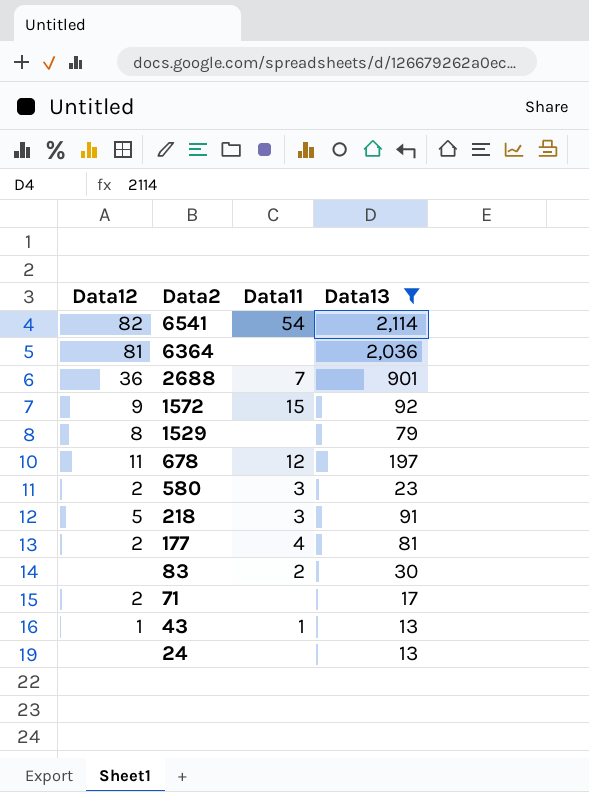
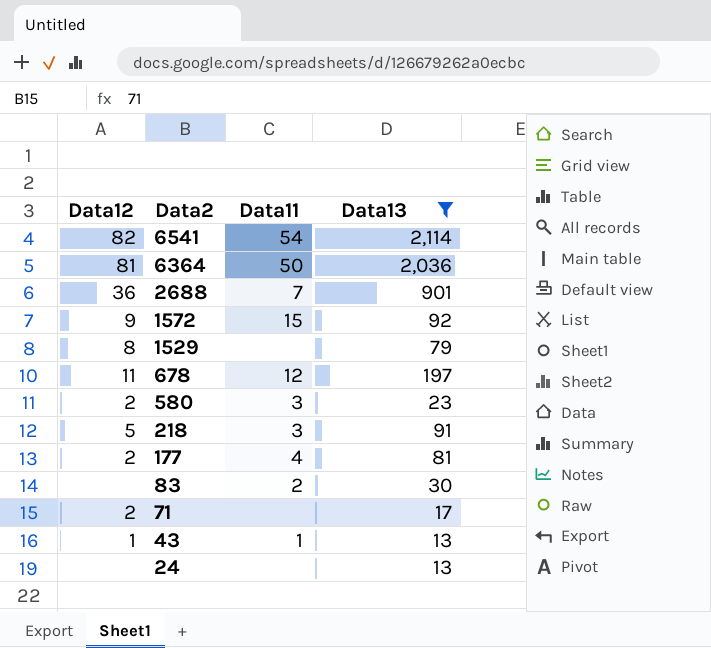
6364 | Data11: none -> 50

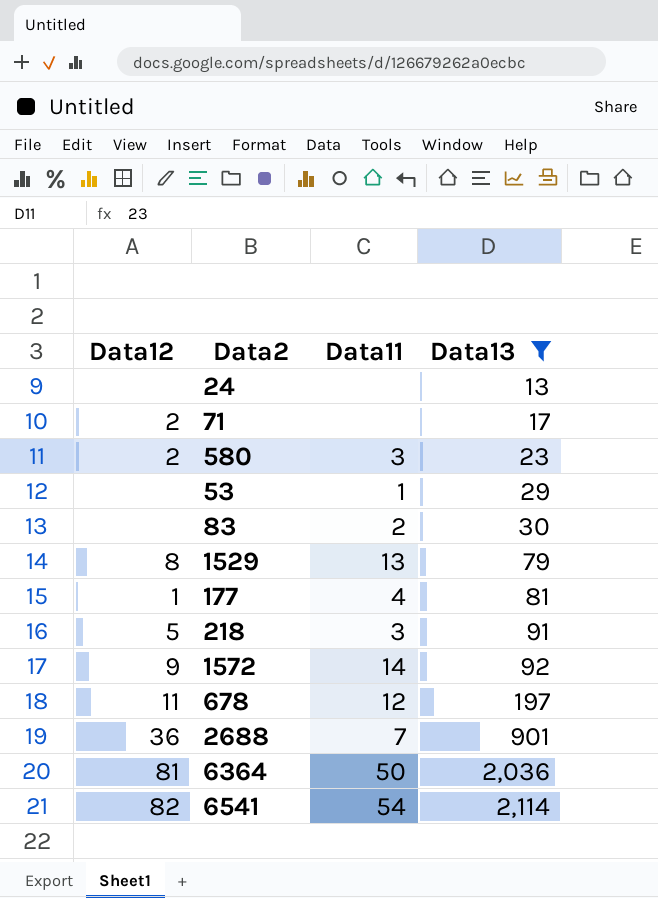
row order: Data2 descending -> Data13 ascending
row 43: 1 | 1 | 13 -> none
row 53: none -> none | 1 | 29
1529 | Data11: none -> 13
177 | Data12: 2 -> 1
1572 | Data11: 15 -> 14

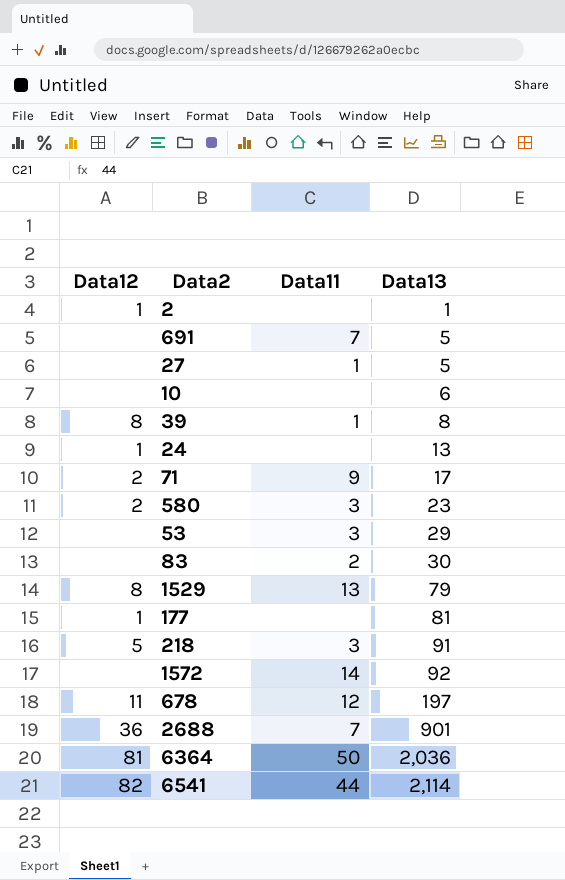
filter: Data13 >= 13 -> none
24 | Data12: none -> 1
71 | Data11: none -> 9
53 | Data11: 1 -> 3
177 | Data11: 4 -> none
1572 | Data12: 9 -> none
6541 | Data11: 54 -> 44

